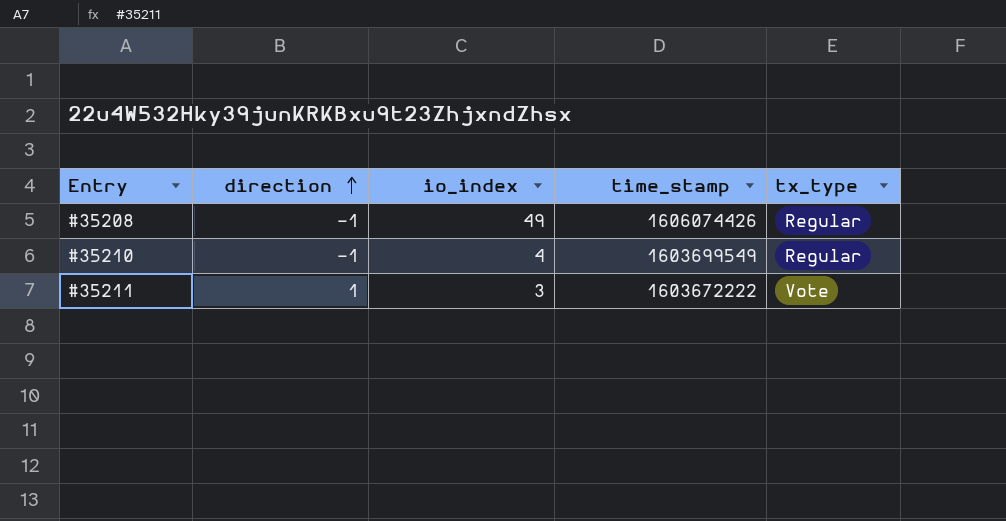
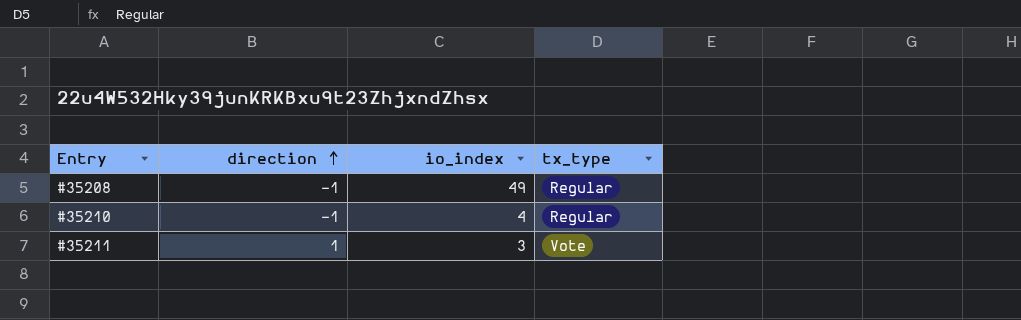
column time_stamp | position: 4 -> none

